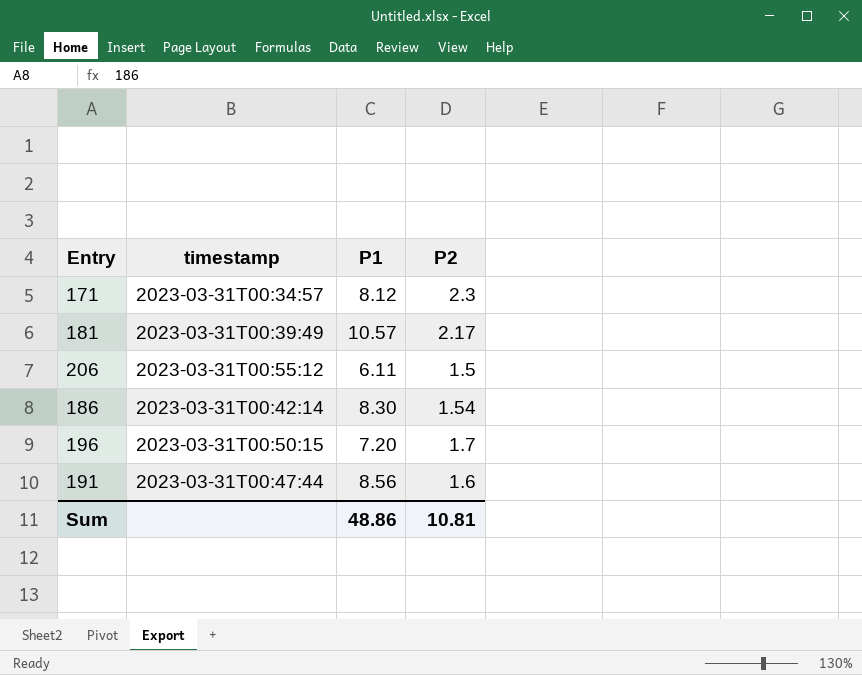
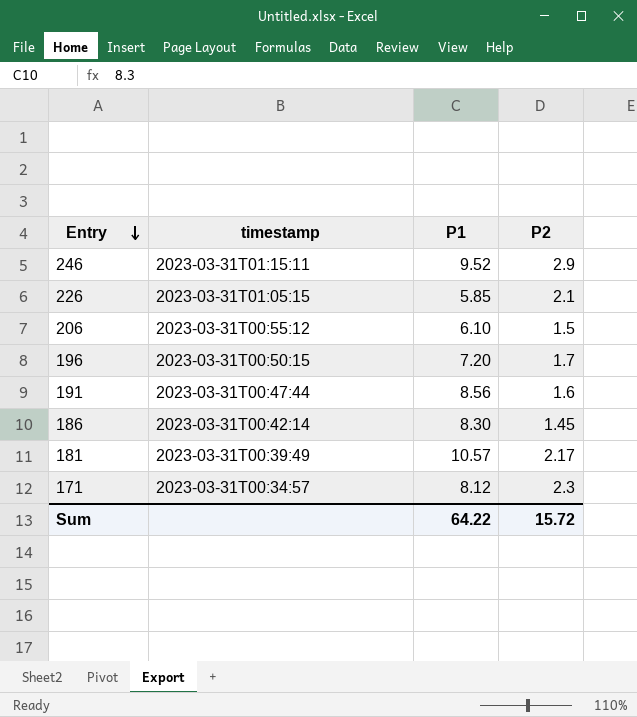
row order: none -> Entry descending
row 246: none -> 2023-03-31T01:15:11 | 9.52 | 2.9
row 226: none -> 2023-03-31T01:05:15 | 5.85 | 2.1
206 | P1: 6.11 -> 6.10
186 | P2: 1.54 -> 1.45
Sum | P1: 48.86 -> 64.22
Sum | P2: 10.81 -> 15.72

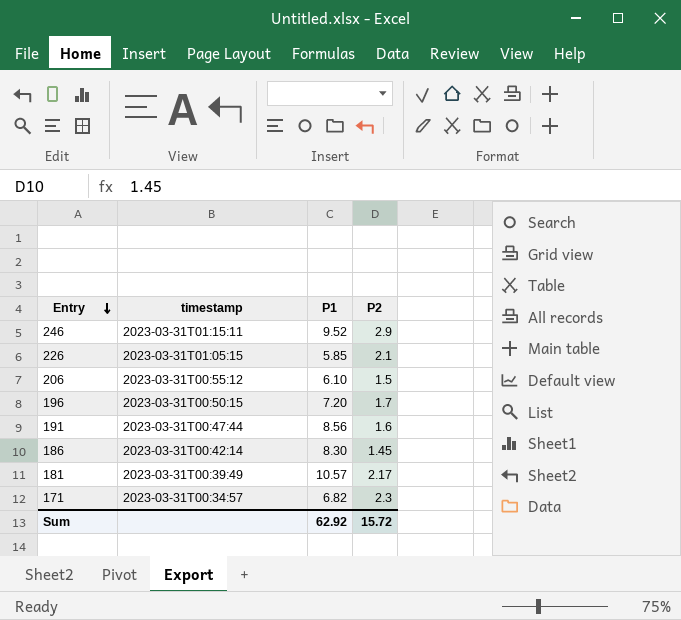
171 | P1: 8.12 -> 6.82
Sum | P1: 64.22 -> 62.92

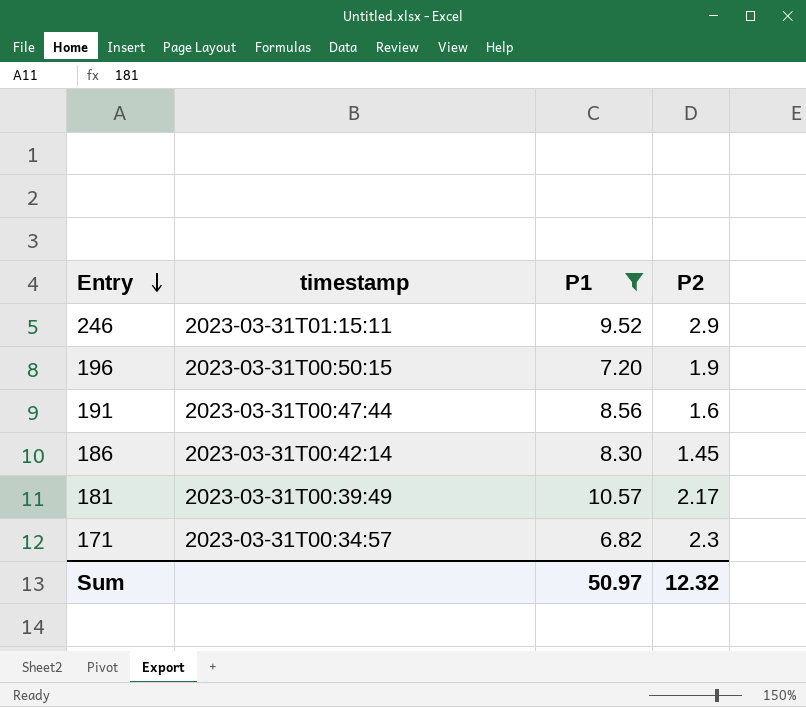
filter: none -> P1 >= 6.82
196 | P2: 1.7 -> 1.9
Sum | P1: 62.92 -> 50.97
Sum | P2: 15.72 -> 12.32

